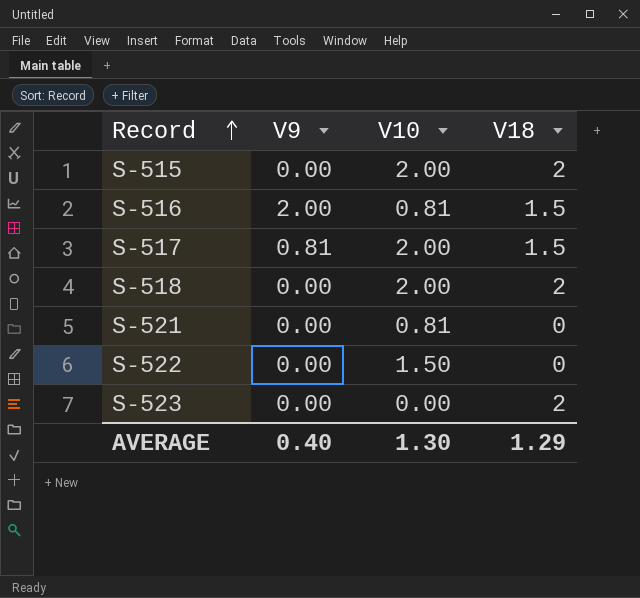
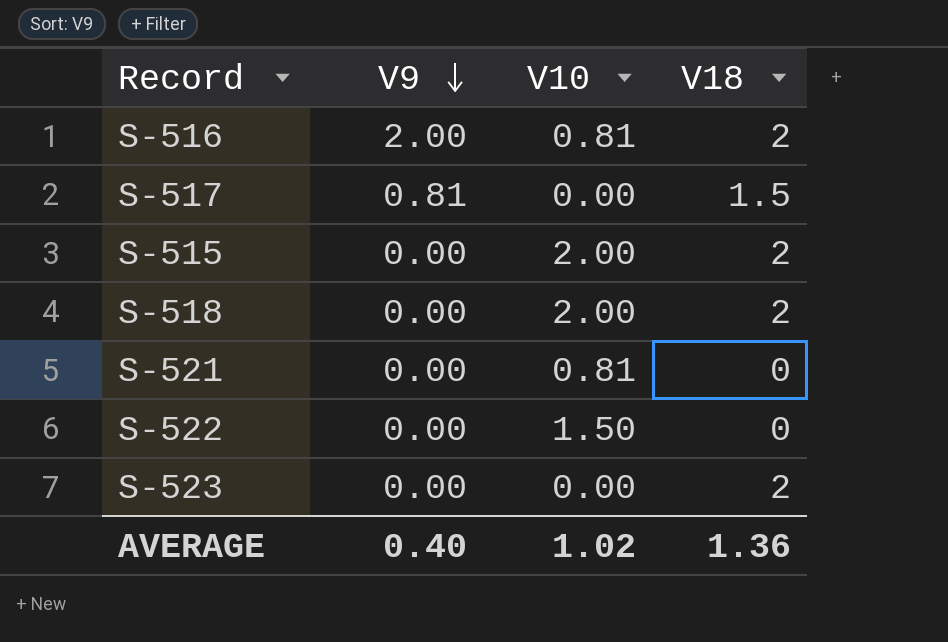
row order: Record ascending -> V9 descending
S-516 | V18: 1.5 -> 2
S-517 | V10: 2.00 -> 0.00
AVERAGE | V10: 1.30 -> 1.02
AVERAGE | V18: 1.29 -> 1.36

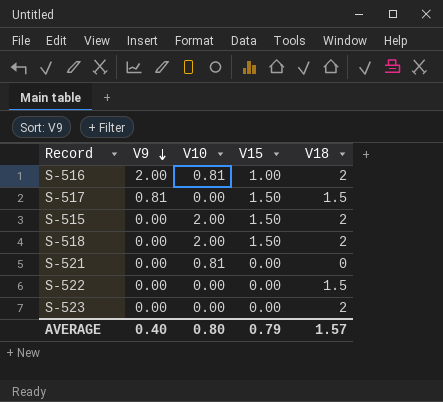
column V15 | position: none -> 4
S-522 | V10: 1.50 -> 0.00
S-522 | V18: 0 -> 1.5
AVERAGE | V10: 1.02 -> 0.80
AVERAGE | V18: 1.36 -> 1.57

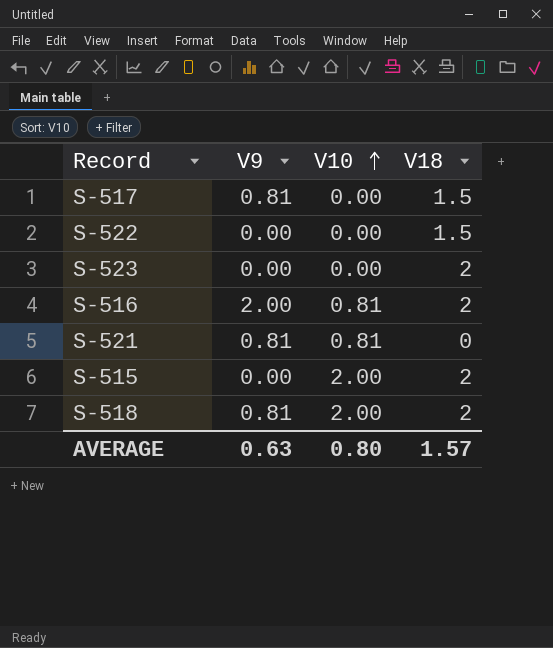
row order: V9 descending -> V10 ascending
column V15 | position: 4 -> none
S-521 | V9: 0.00 -> 0.81
S-518 | V9: 0.00 -> 0.81
AVERAGE | V9: 0.40 -> 0.63

